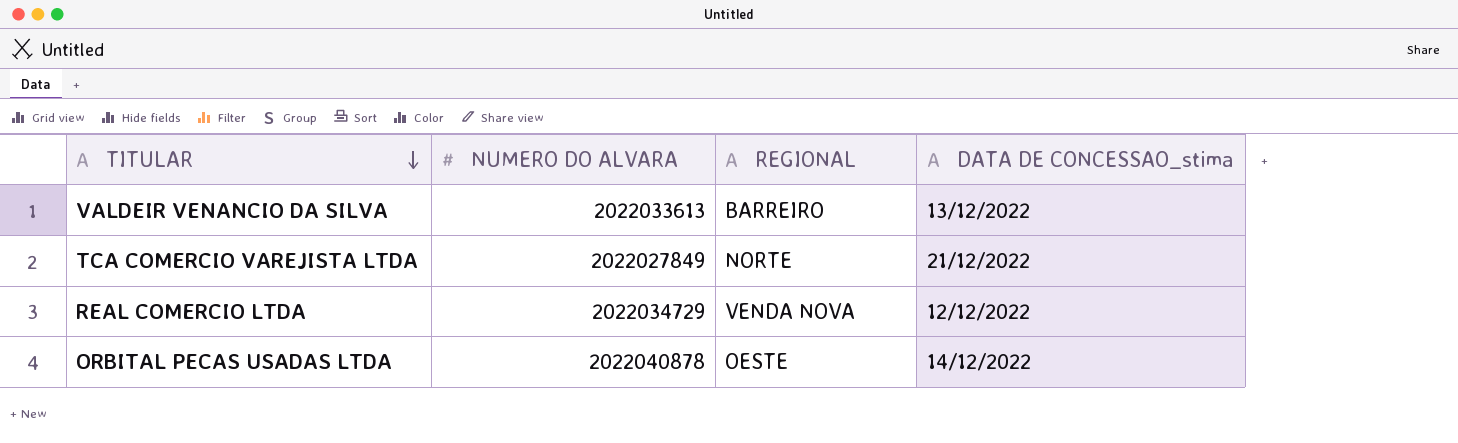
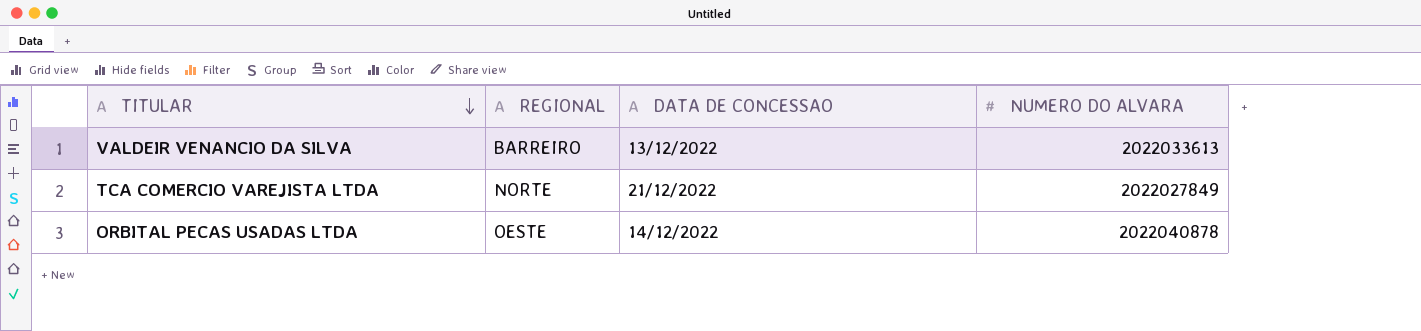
column name: DATA DE CONCESSAO_stima -> DATA DE CONCESSAO
column NUMERO DO ALVARA | position: 2 -> 4
row REAL COMERCIO LTDA: 2022034729 | VENDA NOVA | 12/12/2022 -> none

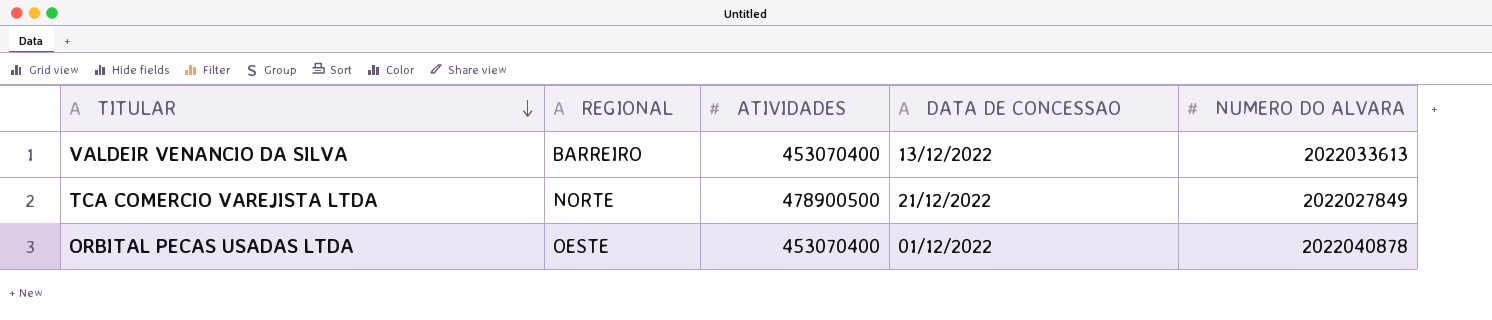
column ATIVIDADES | position: none -> 3
ORBITAL PECAS USADAS LTDA | DATA DE CONCESSAO: 14/12/2022 -> 01/12/2022

